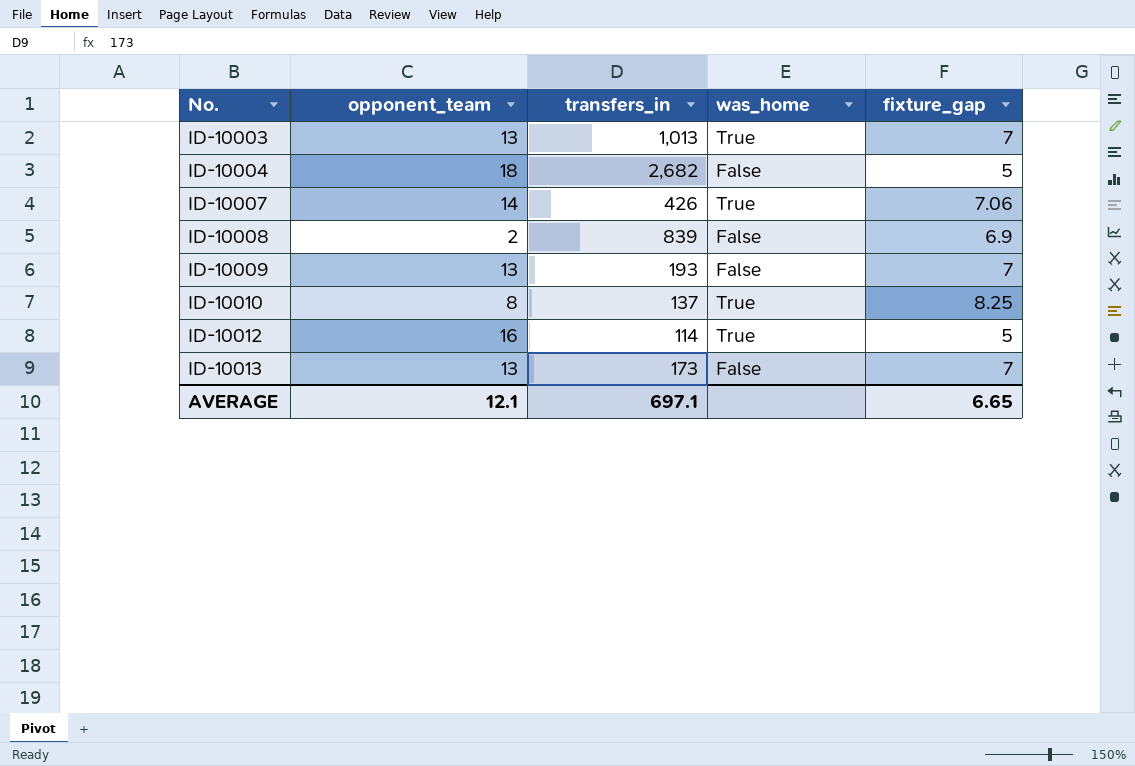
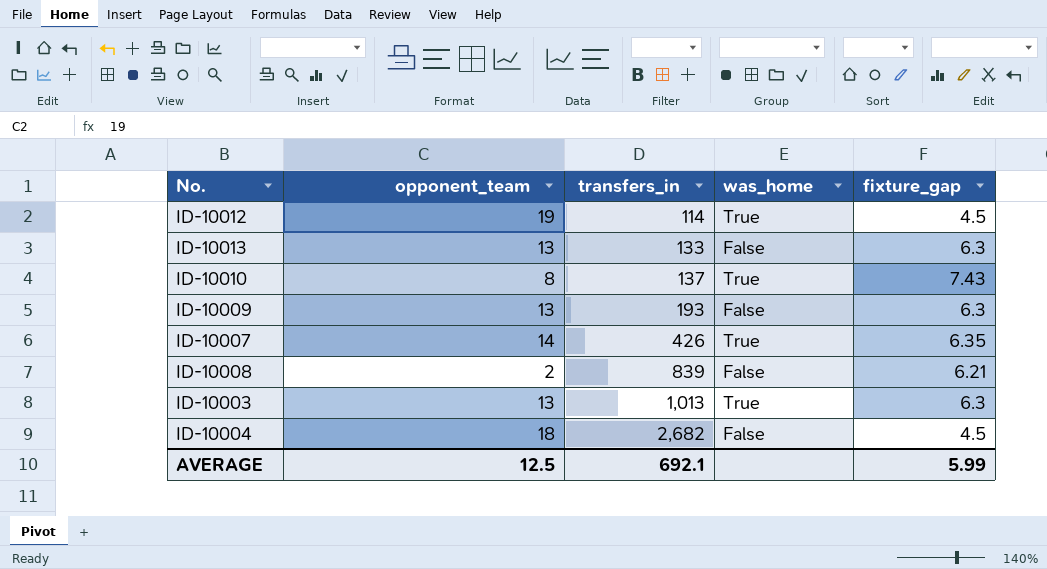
row order: No. ascending -> transfers_in ascending
ID-10012 | opponent_team: 16 -> 19
ID-10012 | fixture_gap: 5 -> 4.5
ID-10013 | transfers_in: 173 -> 133
ID-10013 | fixture_gap: 7 -> 6.3
ID-10010 | fixture_gap: 8.25 -> 7.43
ID-10009 | fixture_gap: 7 -> 6.3
ID-10007 | fixture_gap: 7.06 -> 6.35
ID-10008 | fixture_gap: 6.9 -> 6.21
ID-10003 | fixture_gap: 7 -> 6.3
ID-10004 | fixture_gap: 5 -> 4.5
AVERAGE | opponent_team: 12.1 -> 12.5
AVERAGE | transfers_in: 697.1 -> 692.1
AVERAGE | fixture_gap: 6.65 -> 5.99

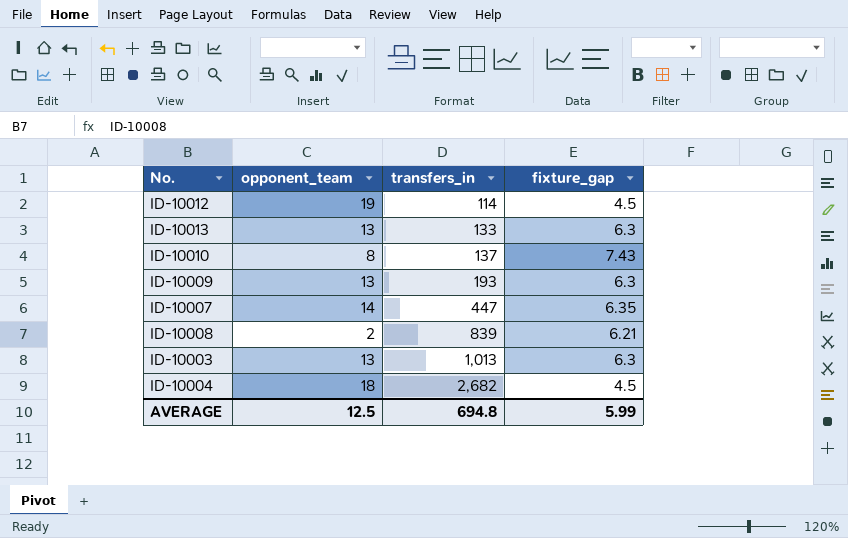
column was_home | position: 4 -> none
ID-10007 | transfers_in: 426 -> 447
AVERAGE | transfers_in: 692.1 -> 694.8

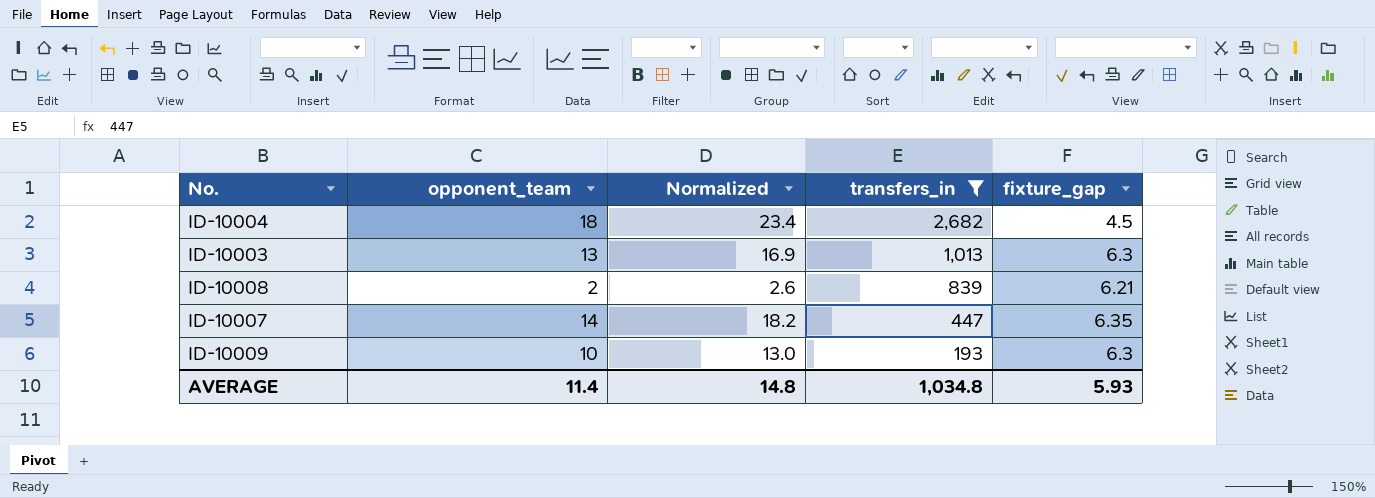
filter: none -> transfers_in >= 193
row order: transfers_in ascending -> transfers_in descending
column Normalized | formula: none -> [opponent_team] * 1.3
ID-10009 | opponent_team: 13 -> 10
AVERAGE | opponent_team: 12.5 -> 11.4
AVERAGE | transfers_in: 694.8 -> 1,034.8
AVERAGE | fixture_gap: 5.99 -> 5.93

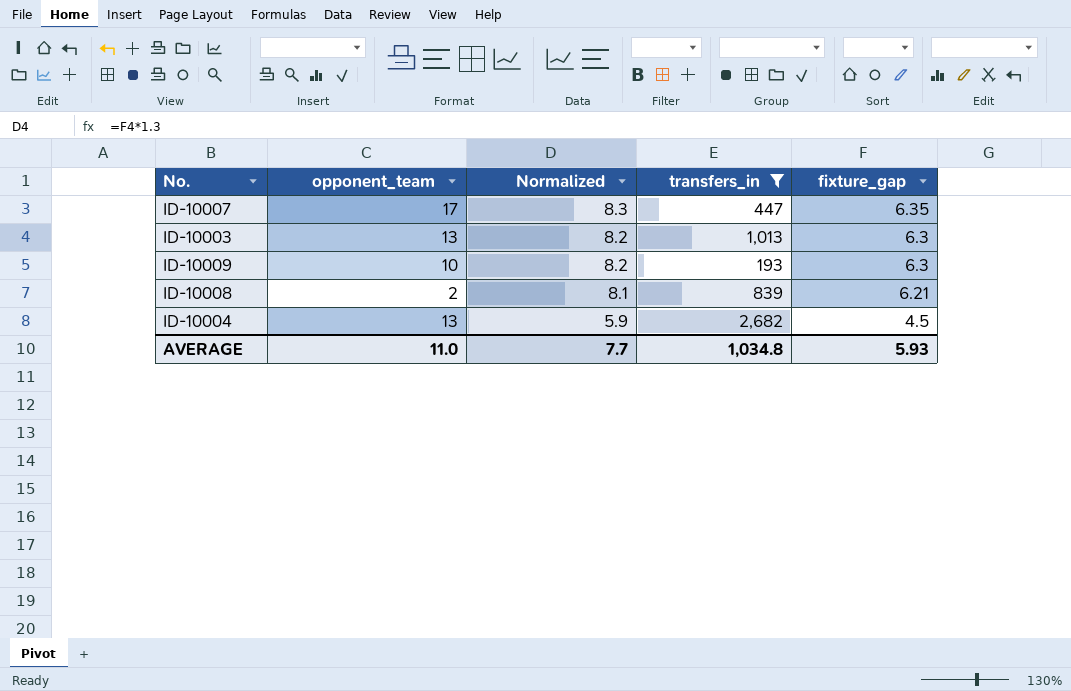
row order: transfers_in descending -> Normalized descending
column Normalized | formula: [opponent_team] * 1.3 -> [fixture_gap] * 1.3
ID-10007 | opponent_team: 14 -> 17
ID-10004 | opponent_team: 18 -> 13
AVERAGE | opponent_team: 11.4 -> 11.0
AVERAGE | Normalized: 14.8 -> 7.7

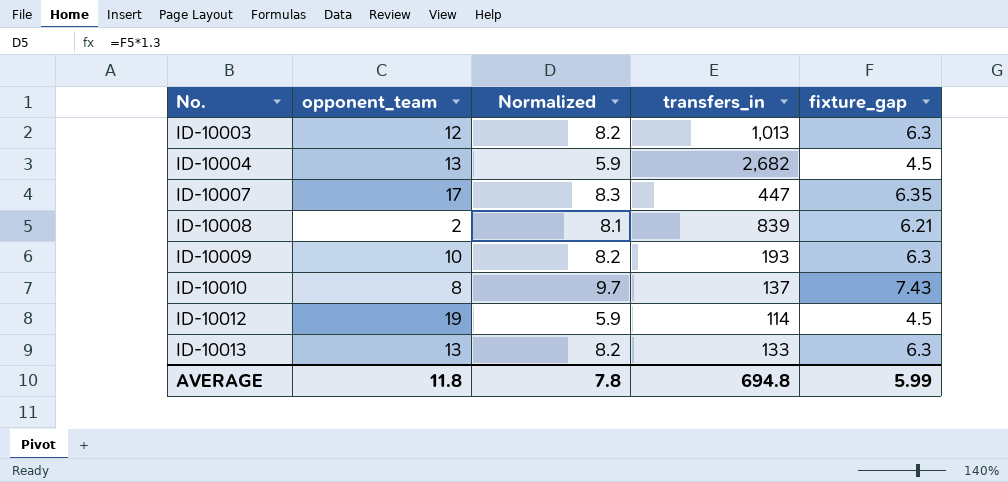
filter: transfers_in >= 193 -> none
row order: Normalized descending -> No. ascending
ID-10003 | opponent_team: 13 -> 12
AVERAGE | opponent_team: 11.0 -> 11.8
AVERAGE | Normalized: 7.7 -> 7.8
AVERAGE | transfers_in: 1,034.8 -> 694.8
AVERAGE | fixture_gap: 5.93 -> 5.99

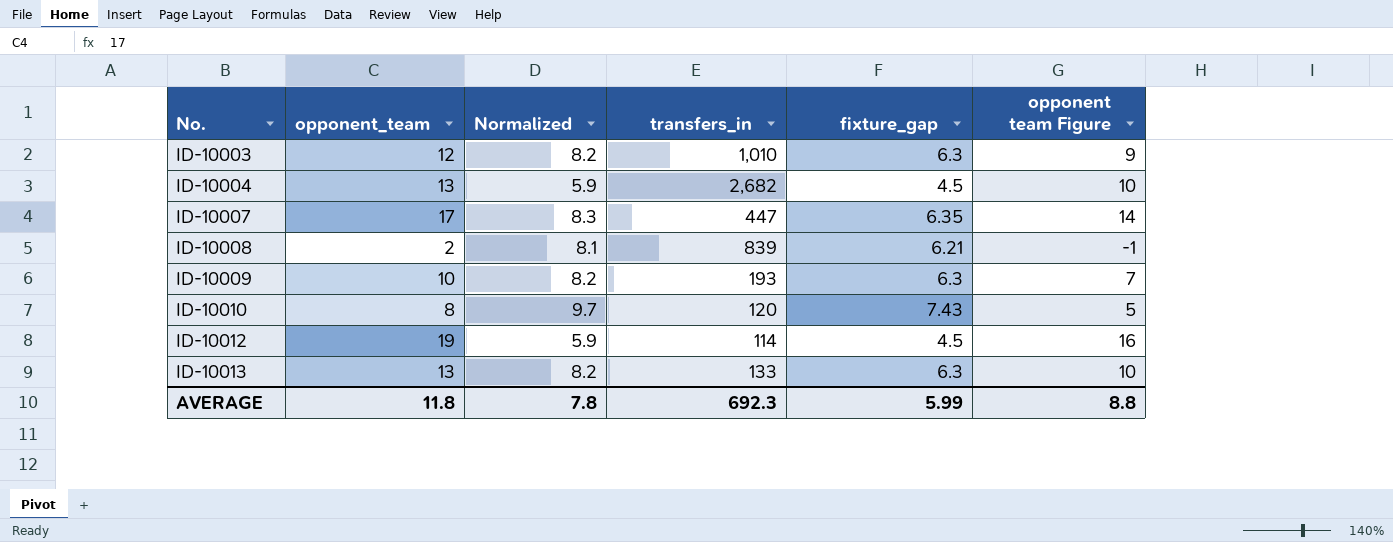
column opponent team Figure | formula: none -> [opponent_team] - 3
ID-10003 | transfers_in: 1,013 -> 1,010
ID-10010 | transfers_in: 137 -> 120
AVERAGE | transfers_in: 694.8 -> 692.3

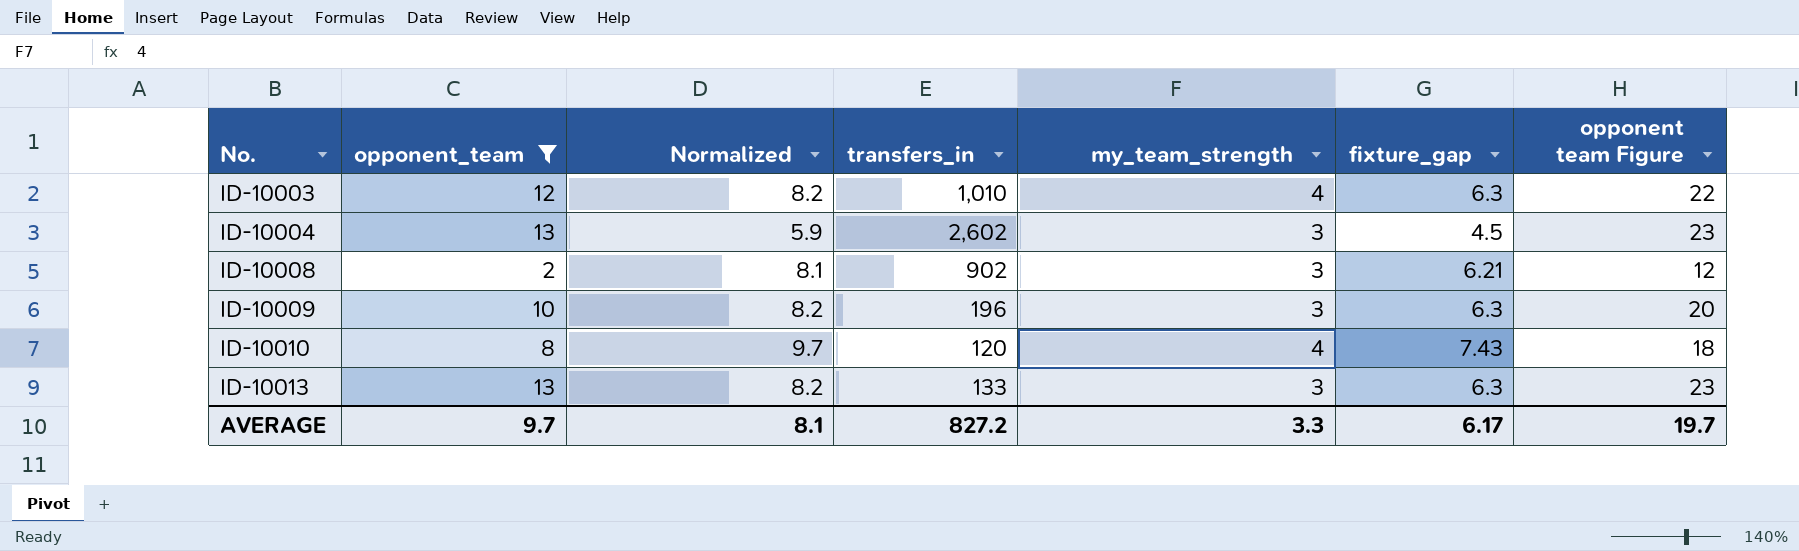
filter: none -> opponent_team <= 13
column my_team_strength | position: none -> 5
column opponent team Figure | formula: [opponent_team] - 3 -> [opponent_team] + 10
ID-10004 | transfers_in: 2,682 -> 2,602
ID-10008 | transfers_in: 839 -> 902
ID-10009 | transfers_in: 193 -> 196
AVERAGE | opponent_team: 11.8 -> 9.7
AVERAGE | Normalized: 7.8 -> 8.1
AVERAGE | transfers_in: 692.3 -> 827.2
AVERAGE | fixture_gap: 5.99 -> 6.17
AVERAGE | opponent team Figure: 8.8 -> 19.7

